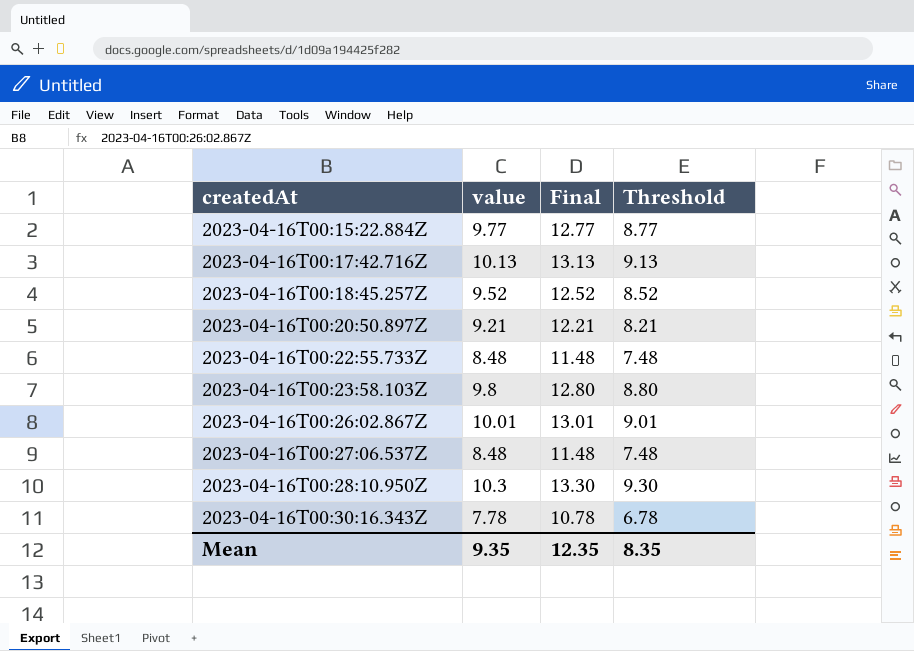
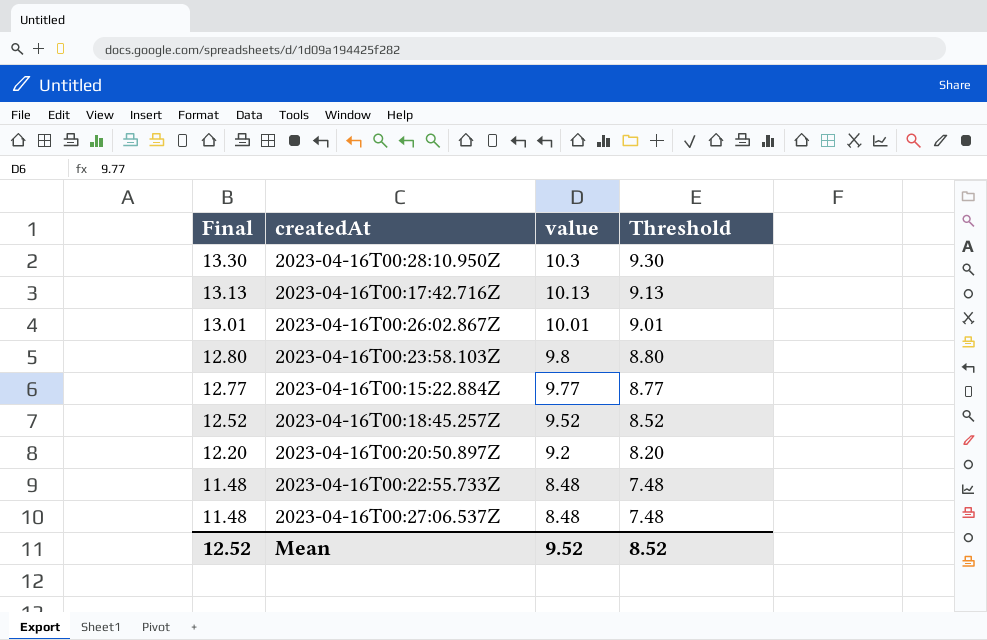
row order: createdAt ascending -> Final descending
column Final | position: 3 -> 1
row 2023-04-16T00:30:16.343Z: 7.78 | 10.78 | 6.78 -> none
2023-04-16T00:20:50.897Z | Final: 12.21 -> 12.20
2023-04-16T00:20:50.897Z | value: 9.21 -> 9.2
2023-04-16T00:20:50.897Z | Threshold: 8.21 -> 8.20
Mean | Final: 12.35 -> 12.52
Mean | value: 9.35 -> 9.52
Mean | Threshold: 8.35 -> 8.52

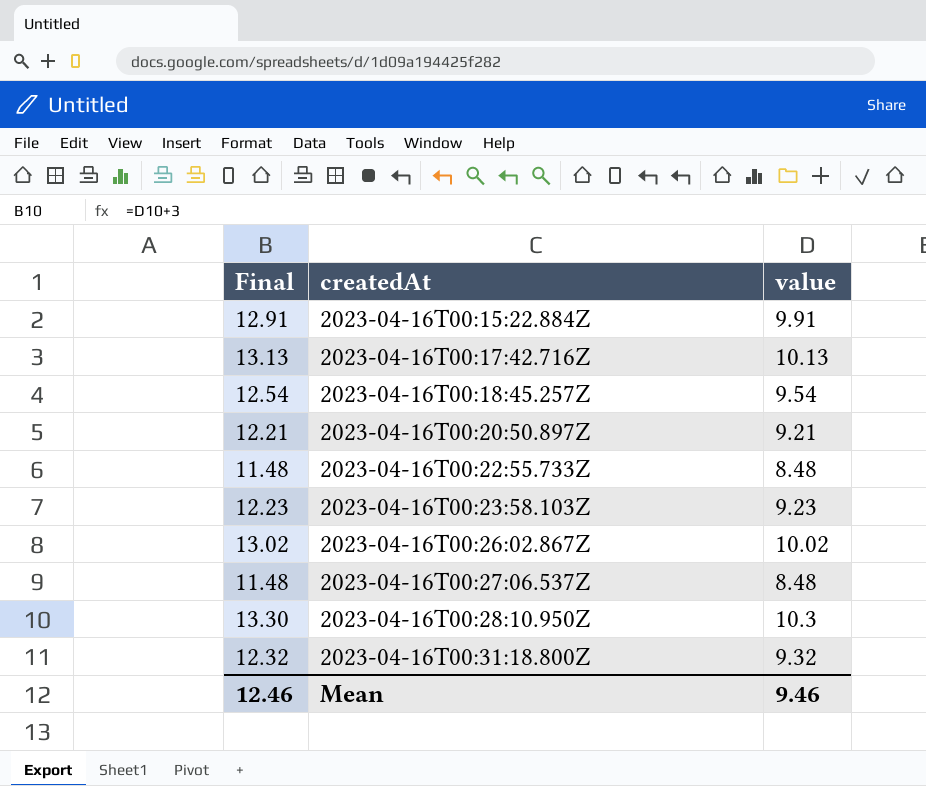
row order: Final descending -> createdAt ascending
column Threshold | formula: [value] - 1 -> none
2023-04-16T00:15:22.884Z | Final: 12.77 -> 12.91
2023-04-16T00:15:22.884Z | value: 9.77 -> 9.91
2023-04-16T00:18:45.257Z | Final: 12.52 -> 12.54
2023-04-16T00:18:45.257Z | value: 9.52 -> 9.54
2023-04-16T00:20:50.897Z | Final: 12.20 -> 12.21
2023-04-16T00:20:50.897Z | value: 9.2 -> 9.21
2023-04-16T00:23:58.103Z | Final: 12.80 -> 12.23
2023-04-16T00:23:58.103Z | value: 9.8 -> 9.23
2023-04-16T00:26:02.867Z | Final: 13.01 -> 13.02
2023-04-16T00:26:02.867Z | value: 10.01 -> 10.02
row 2023-04-16T00:31:18.800Z: none -> 12.32 | 9.32
Mean | Final: 12.52 -> 12.46
Mean | value: 9.52 -> 9.46

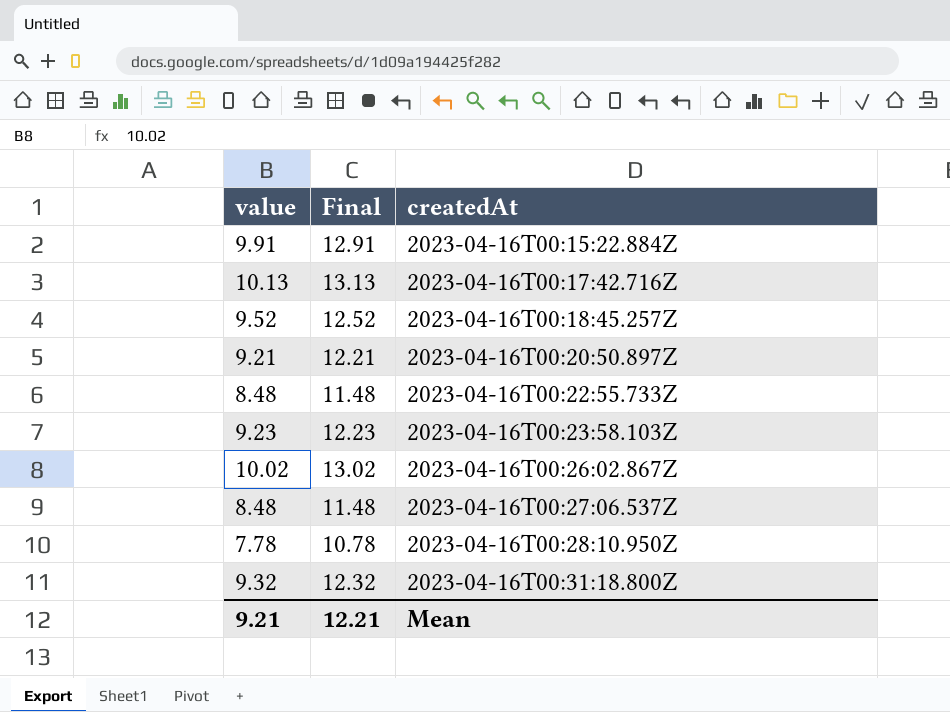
column value | position: 3 -> 1
2023-04-16T00:18:45.257Z | value: 9.54 -> 9.52
2023-04-16T00:18:45.257Z | Final: 12.54 -> 12.52
2023-04-16T00:28:10.950Z | value: 10.3 -> 7.78
2023-04-16T00:28:10.950Z | Final: 13.30 -> 10.78
Mean | value: 9.46 -> 9.21
Mean | Final: 12.46 -> 12.21

